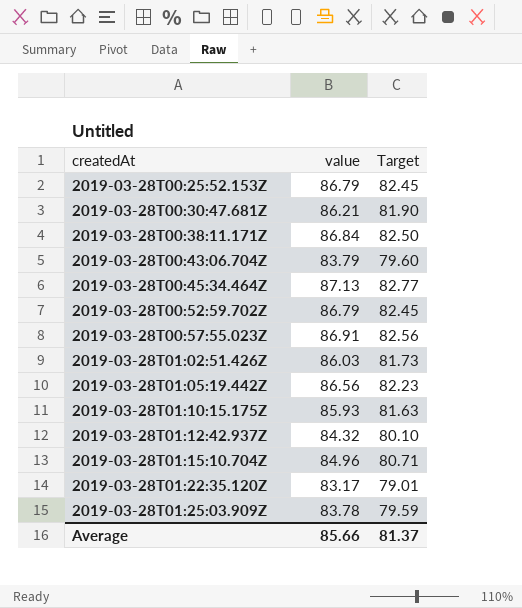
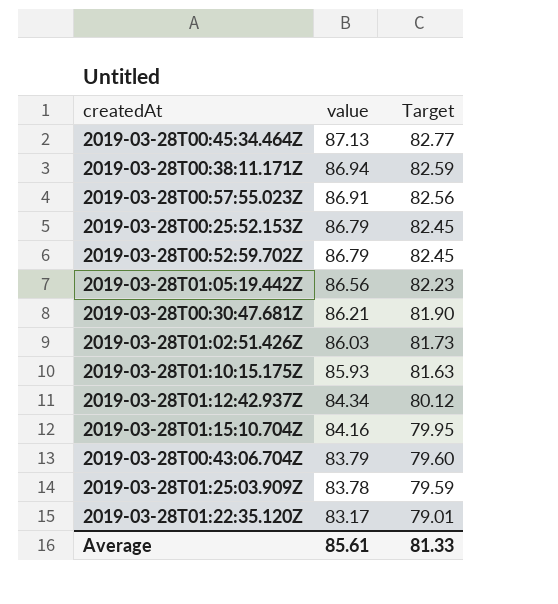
row order: createdAt ascending -> value descending
2019-03-28T00:38:11.171Z | value: 86.84 -> 86.94
2019-03-28T00:38:11.171Z | Target: 82.50 -> 82.59
2019-03-28T01:12:42.937Z | value: 84.32 -> 84.34
2019-03-28T01:12:42.937Z | Target: 80.10 -> 80.12
2019-03-28T01:15:10.704Z | value: 84.96 -> 84.16
2019-03-28T01:15:10.704Z | Target: 80.71 -> 79.95
Average | value: 85.66 -> 85.61
Average | Target: 81.37 -> 81.33

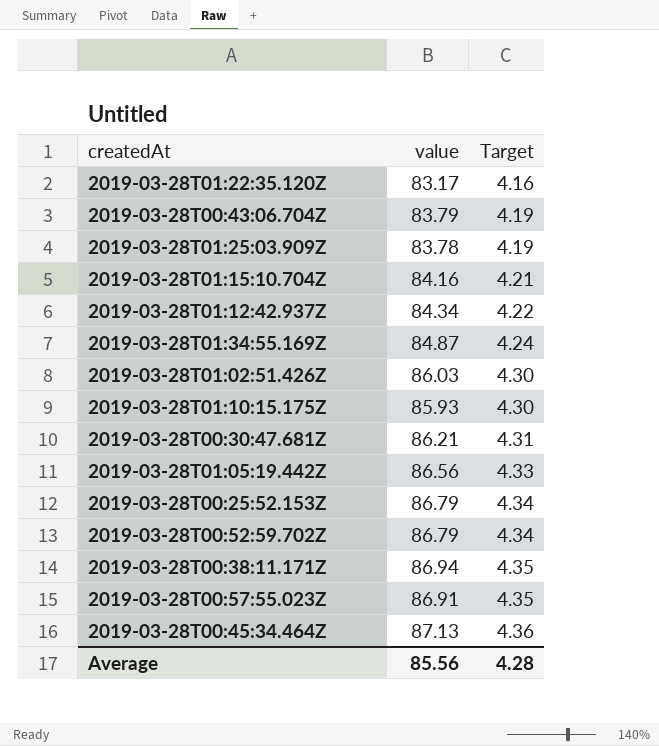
row order: value descending -> Target ascending
column Target | formula: [value] * 0.95 -> [value] * 0.05
row 2019-03-28T01:34:55.169Z: none -> 84.87 | 4.24
Average | value: 85.61 -> 85.56
Average | Target: 81.33 -> 4.28

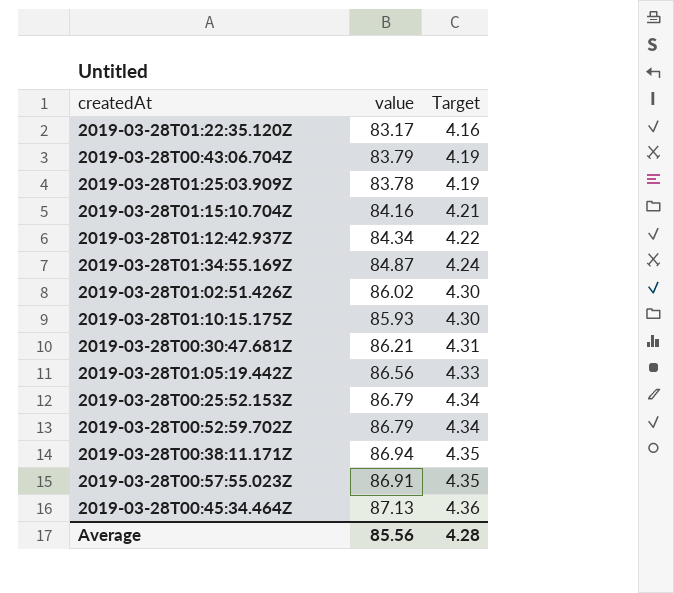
2019-03-28T01:02:51.426Z | value: 86.03 -> 86.02

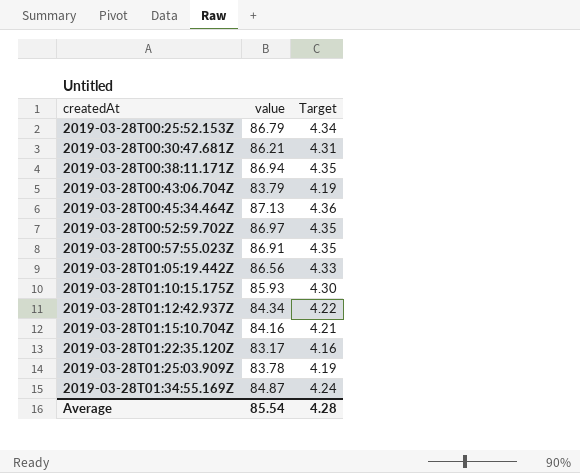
row order: Target ascending -> createdAt ascending
row 2019-03-28T01:02:51.426Z: 86.02 | 4.30 -> none
2019-03-28T00:52:59.702Z | value: 86.79 -> 86.97
2019-03-28T00:52:59.702Z | Target: 4.34 -> 4.35
Average | value: 85.56 -> 85.54

